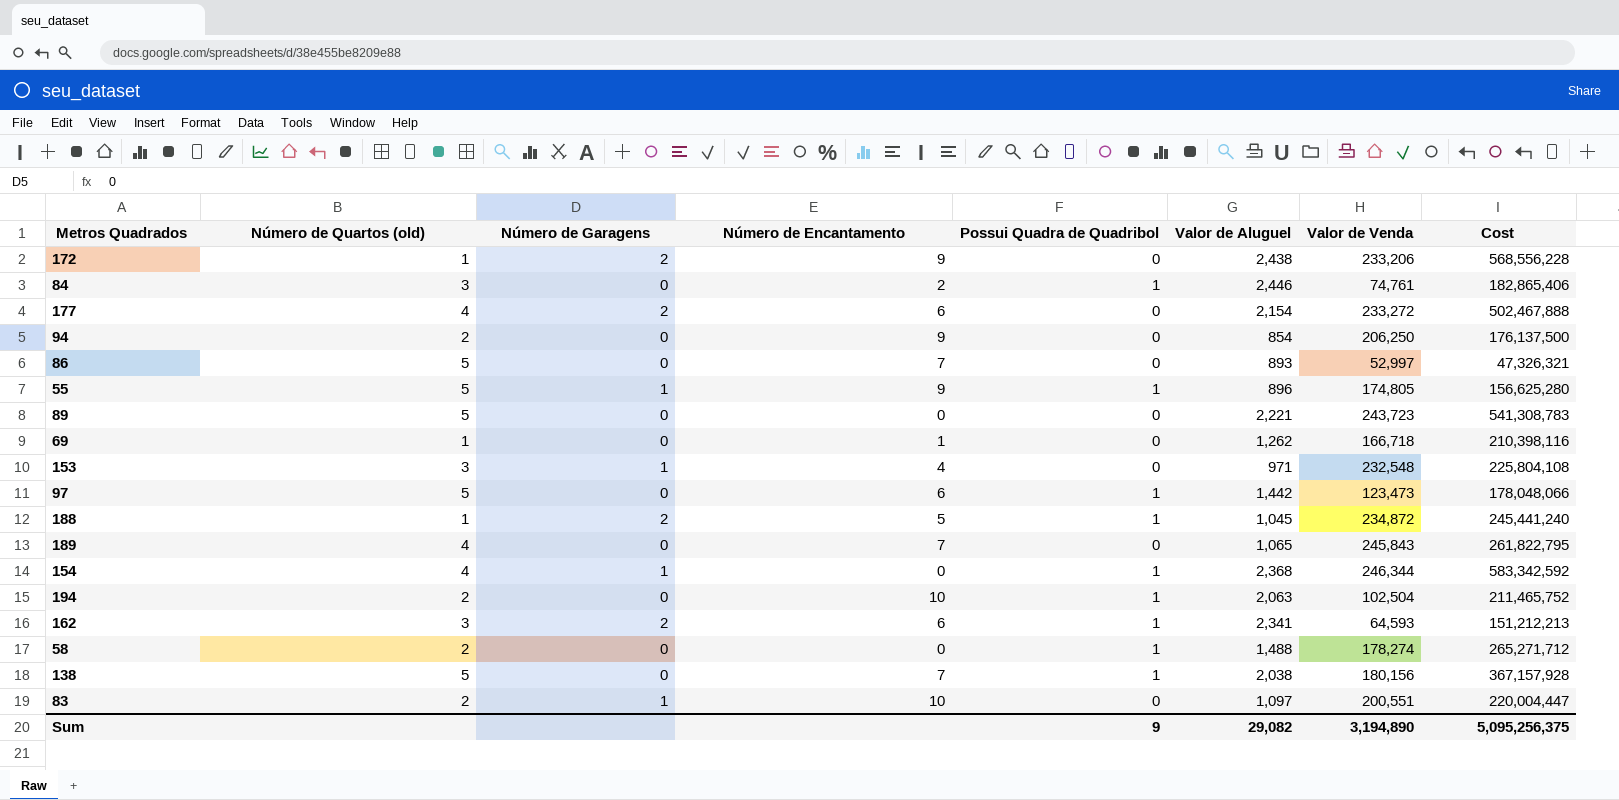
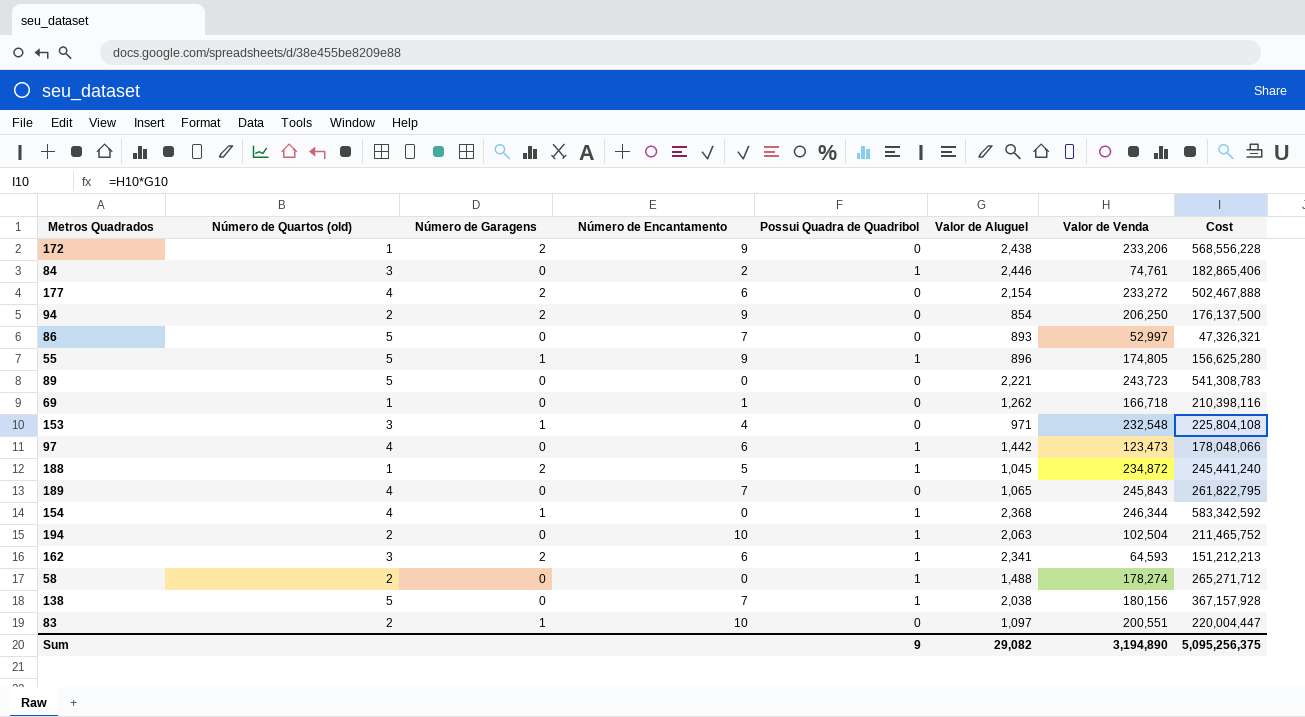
94 | Número de Garagens: 0 -> 2
97 | Número de Quartos (old): 5 -> 4

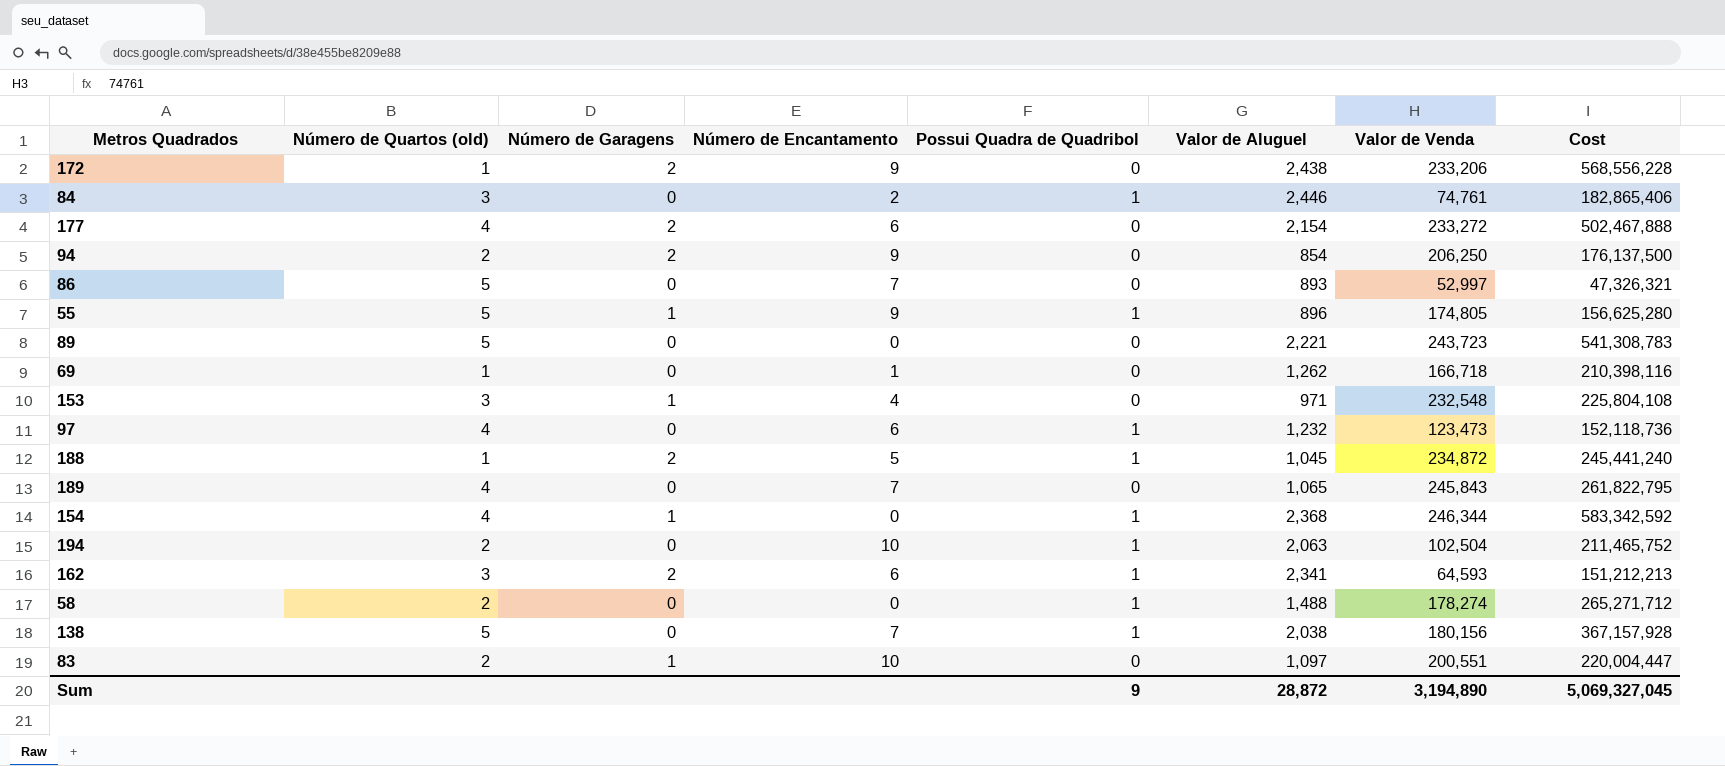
97 | Valor de Aluguel: 1,442 -> 1,232
97 | Cost: 178,048,066 -> 152,118,736
Sum | Valor de Aluguel: 29,082 -> 28,872
Sum | Cost: 5,095,256,375 -> 5,069,327,045

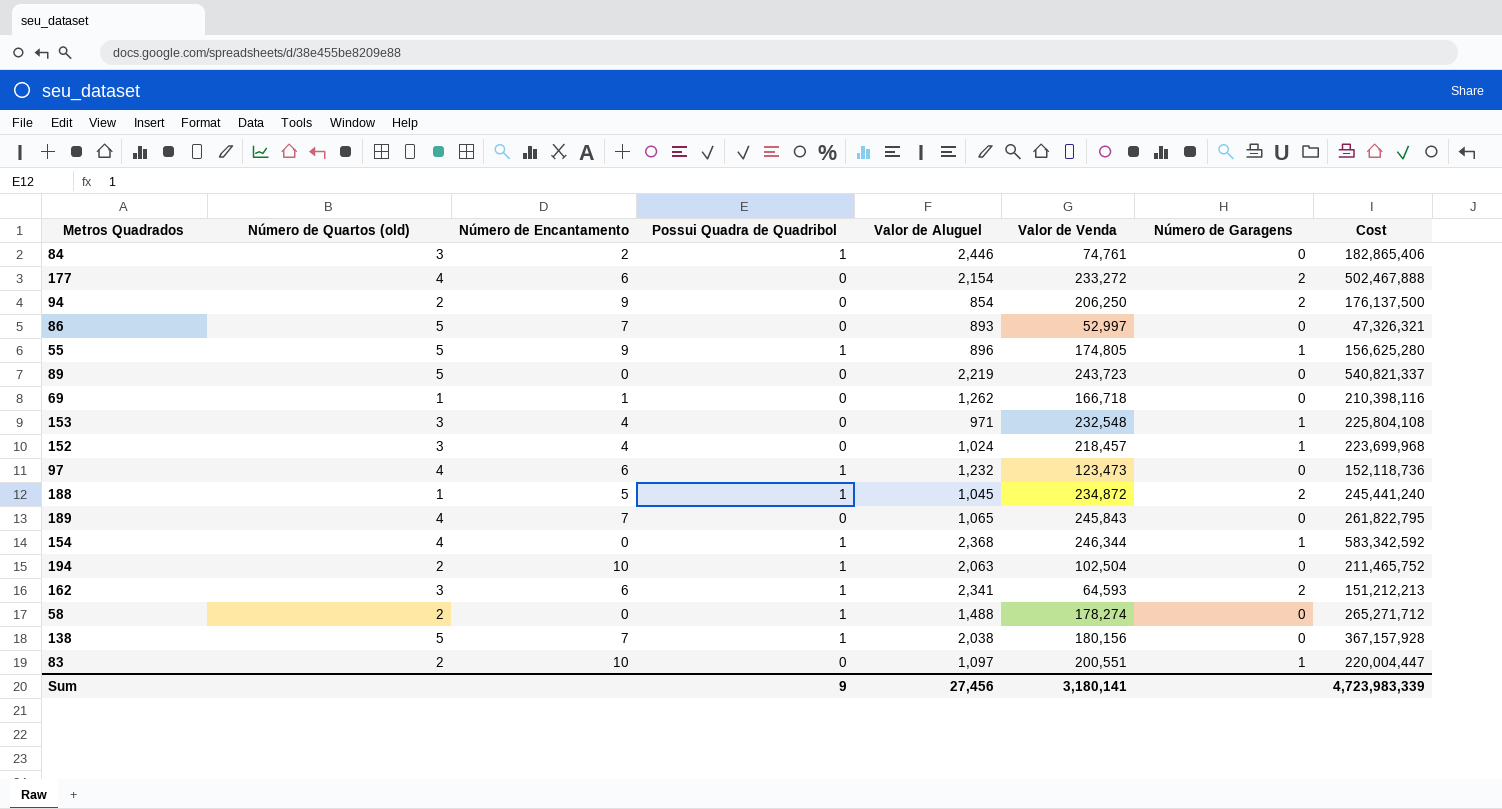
column Número de Garagens | position: 3 -> 7
row 172: 1 | 2 | 9 | 0 | 2,438 | 233,206 | 568,556,228 -> none
89 | Valor de Aluguel: 2,221 -> 2,219
89 | Cost: 541,308,783 -> 540,821,337
row 152: none -> 3 | 4 | 0 | 1,024 | 218,457 | 1 | 223,699,968
Sum | Valor de Aluguel: 28,872 -> 27,456
Sum | Valor de Venda: 3,194,890 -> 3,180,141
Sum | Cost: 5,069,327,045 -> 4,723,983,339

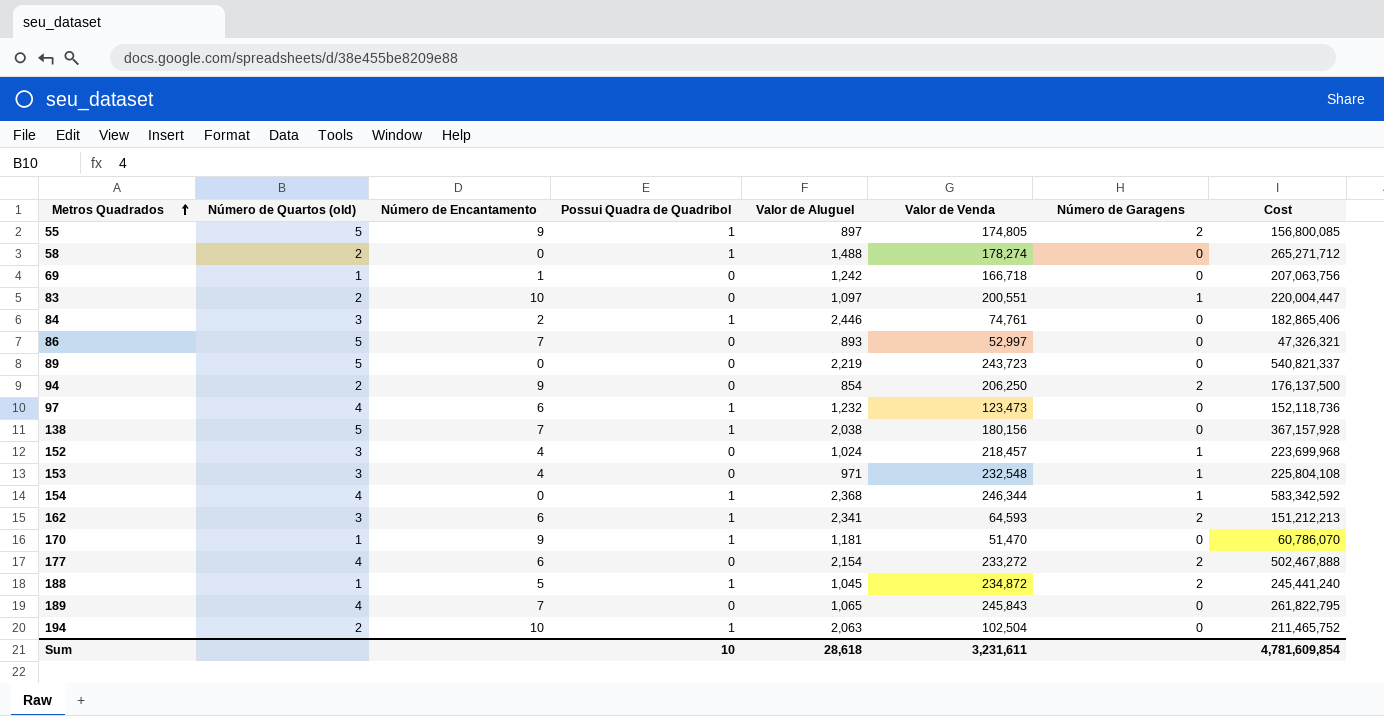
row order: none -> Metros Quadrados ascending
55 | Valor de Aluguel: 896 -> 897
55 | Número de Garagens: 1 -> 2
55 | Cost: 156,625,280 -> 156,800,085
69 | Valor de Aluguel: 1,262 -> 1,242
69 | Cost: 210,398,116 -> 207,063,756
row 170: none -> 1 | 9 | 1 | 1,181 | 51,470 | 0 | 60,786,070
Sum | Possui Quadra de Quadribol: 9 -> 10
Sum | Valor de Aluguel: 27,456 -> 28,618
Sum | Valor de Venda: 3,180,141 -> 3,231,611
Sum | Cost: 4,723,983,339 -> 4,781,609,854

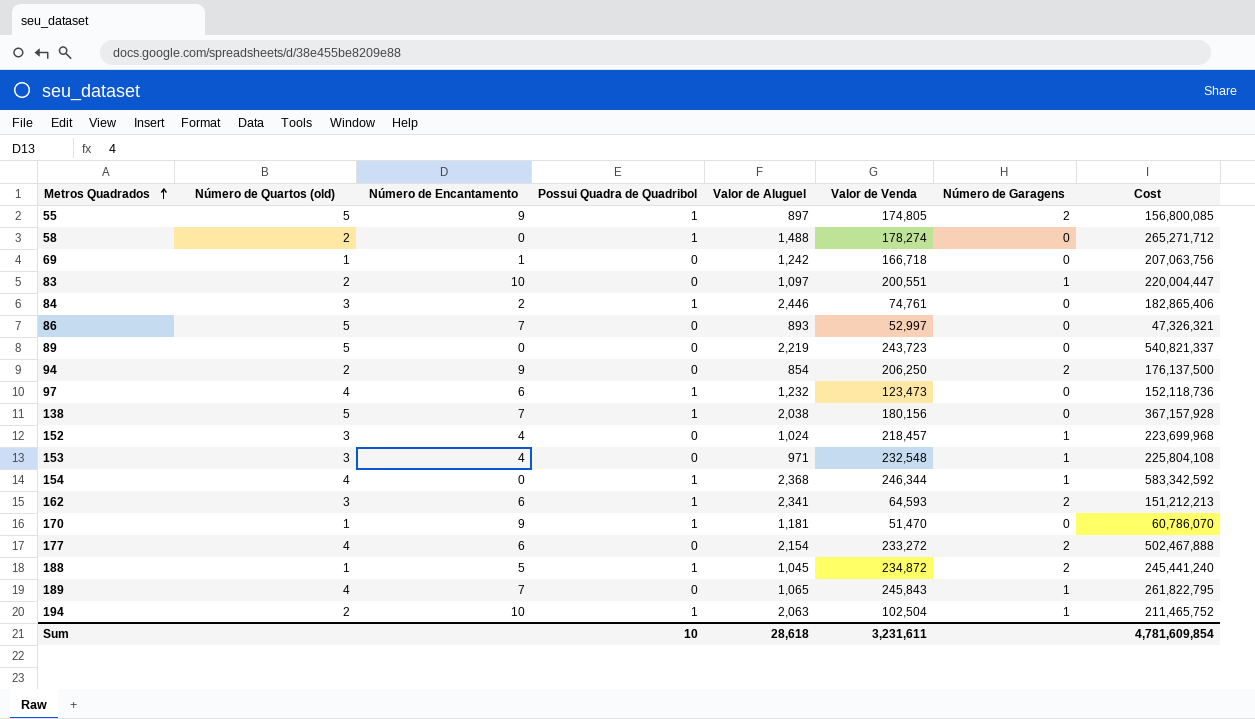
189 | Número de Garagens: 0 -> 1
194 | Número de Garagens: 0 -> 1

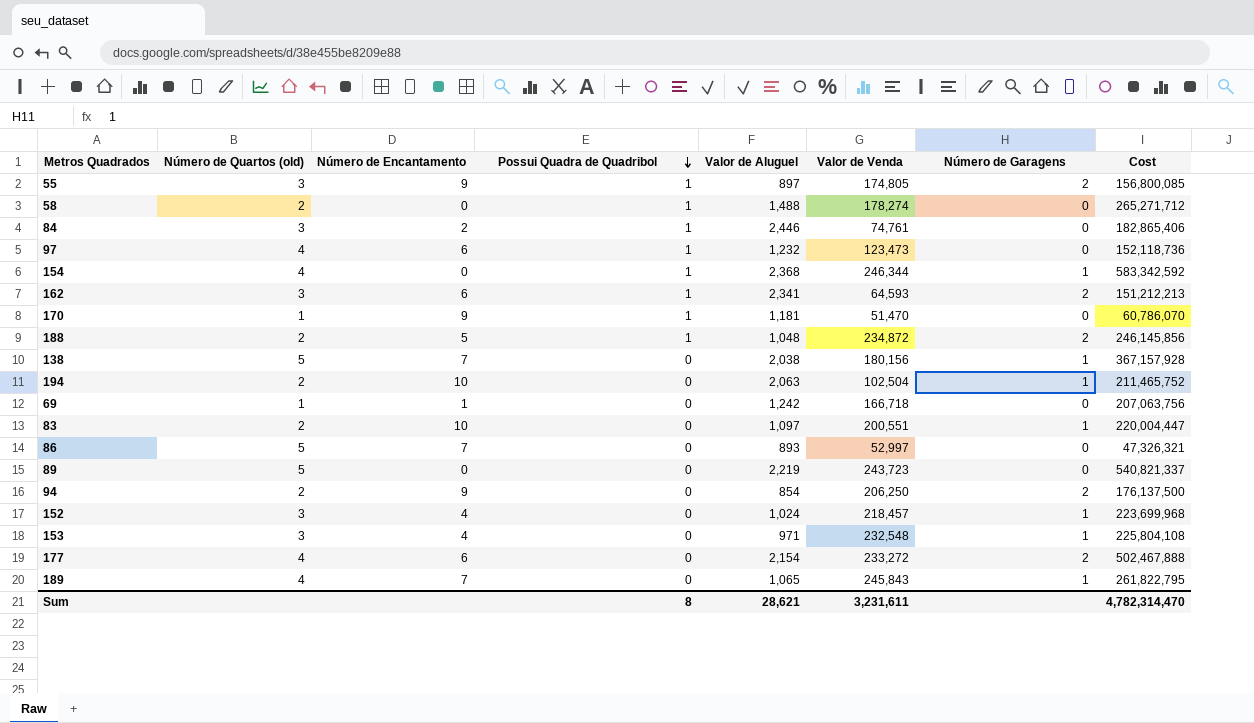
row order: Metros Quadrados ascending -> Possui Quadra de Quadribol descending
55 | Número de Quartos (old): 5 -> 3
188 | Número de Quartos (old): 1 -> 2
188 | Valor de Aluguel: 1,045 -> 1,048
188 | Cost: 245,441,240 -> 246,145,856
138 | Possui Quadra de Quadribol: 1 -> 0
138 | Número de Garagens: 0 -> 1
194 | Possui Quadra de Quadribol: 1 -> 0
Sum | Possui Quadra de Quadribol: 10 -> 8
Sum | Valor de Aluguel: 28,618 -> 28,621
Sum | Cost: 4,781,609,854 -> 4,782,314,470

